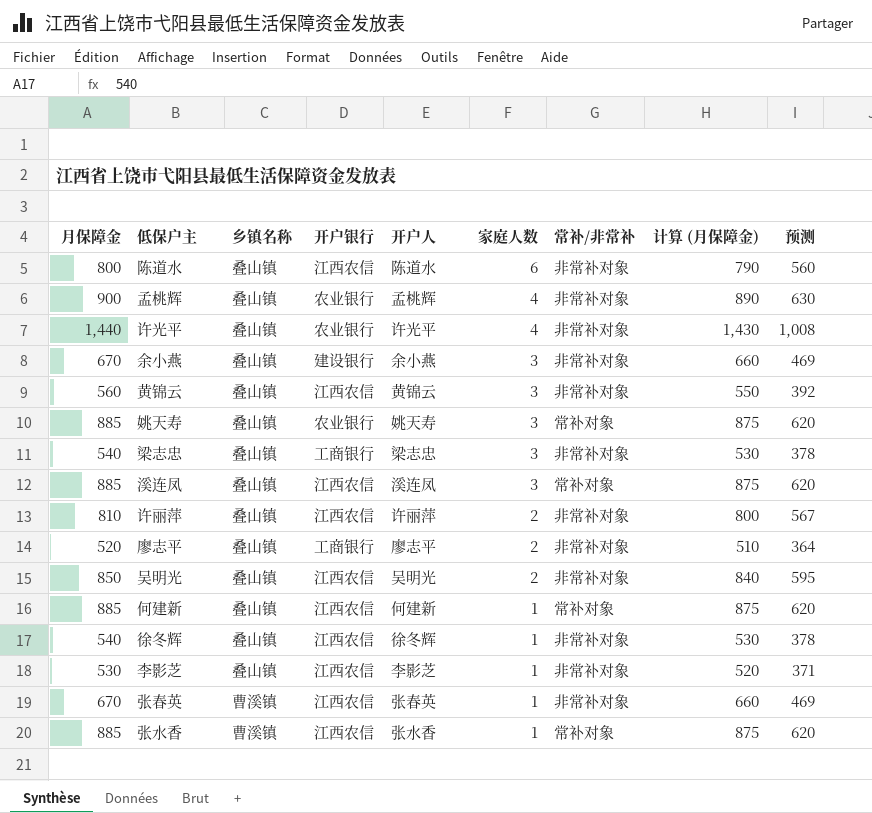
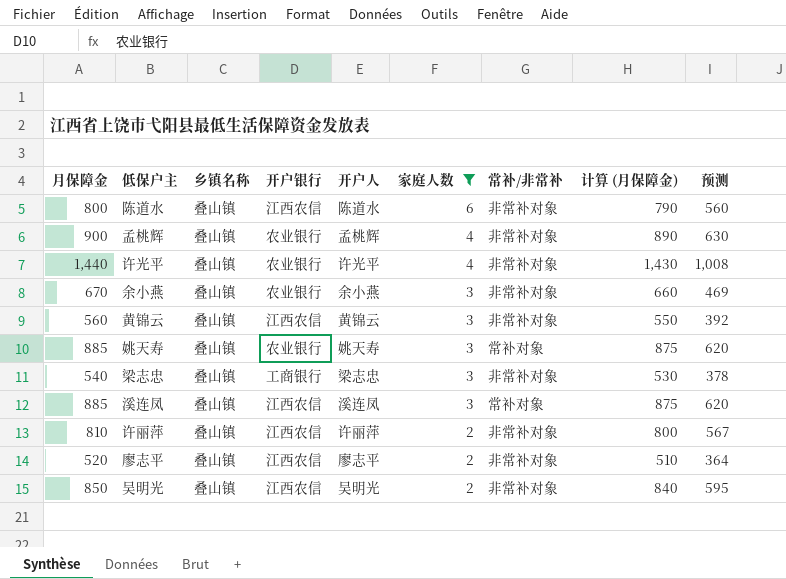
filter: none -> 家庭人数 != 1
余小燕 | 开户银行: 建设银行 -> 农业银行
廖志平 | 开户银行: 工商银行 -> 江西农信

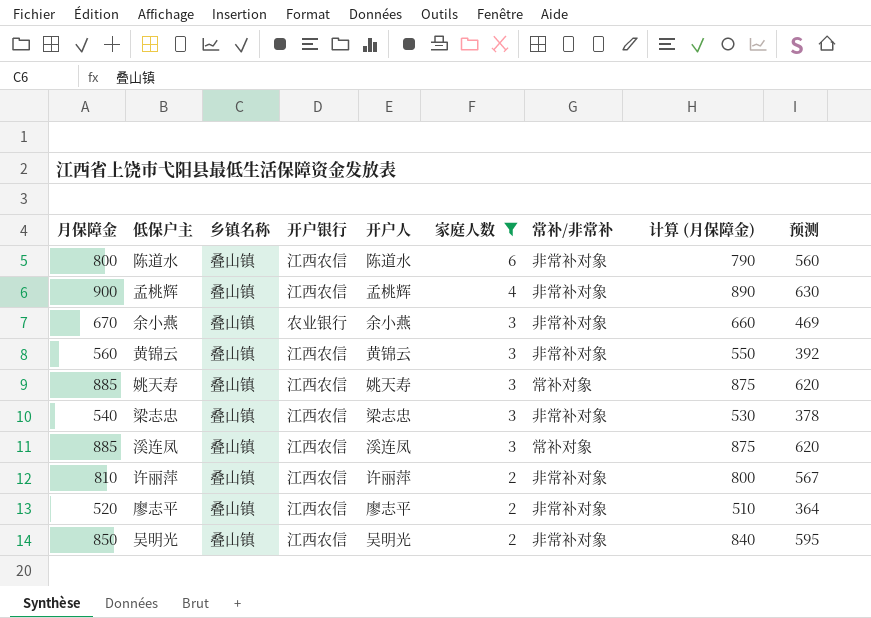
row 许光平: 1,440 | 叠山镇 | 农业银行 | 许光平 | 4 | 非常补对象 | 1,430 | 1,008 -> none
孟桃辉 | 开户银行: 农业银行 -> 江西农信
姚天寿 | 开户银行: 农业银行 -> 江西农信
梁志忠 | 开户银行: 工商银行 -> 江西农信

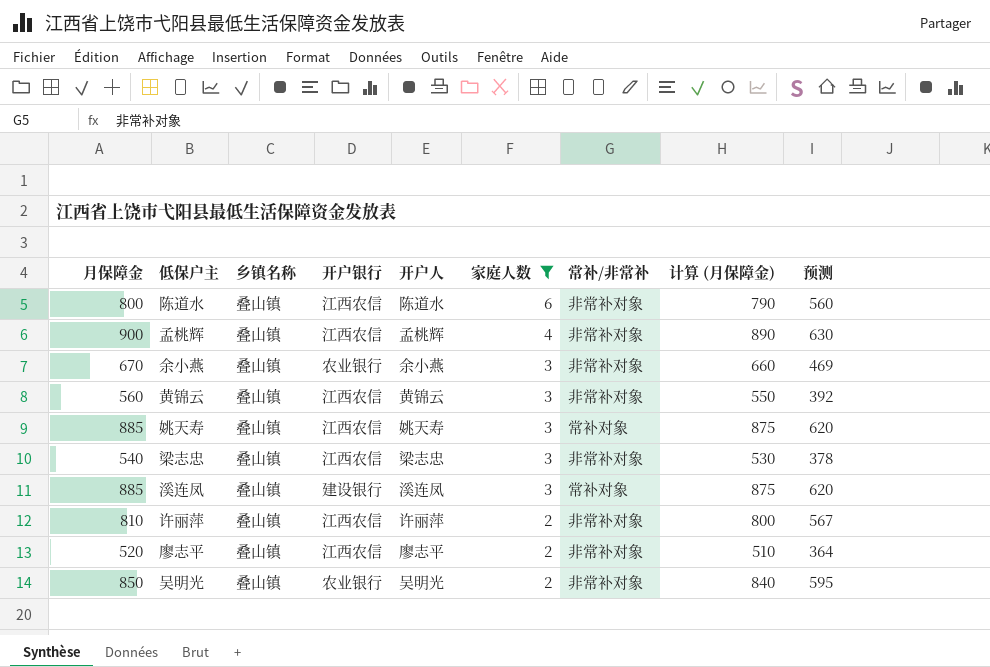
溪连凤 | 开户银行: 江西农信 -> 建设银行
吴明光 | 开户银行: 江西农信 -> 农业银行

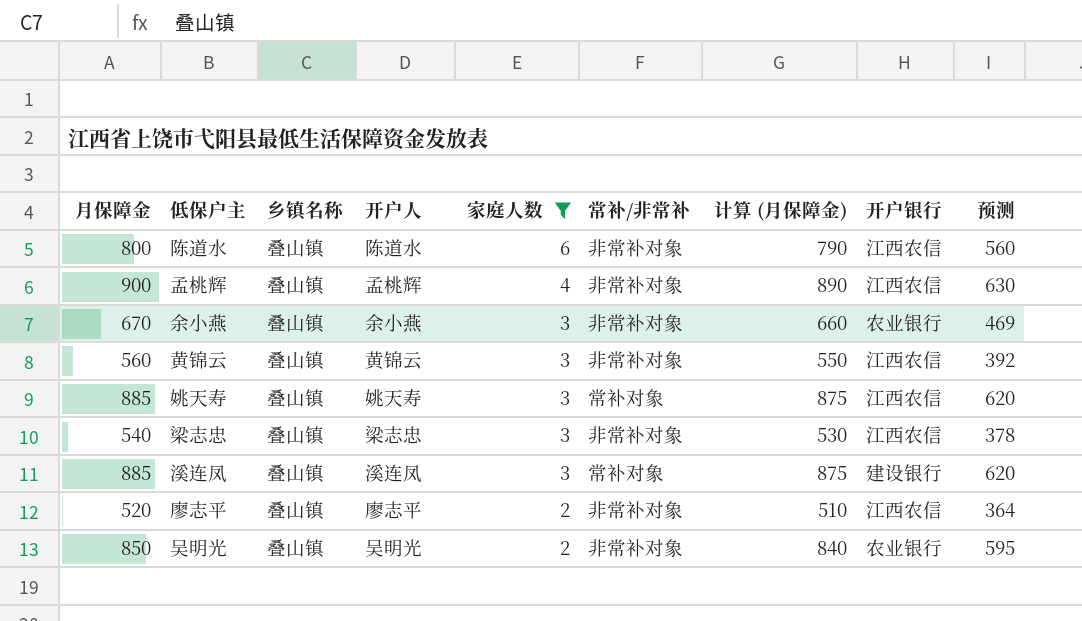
column 开户银行 | position: 4 -> 8
row 许丽萍: 810 | 叠山镇 | 江西农信 | 许丽萍 | 2 | 非常补对象 | 800 | 567 -> none

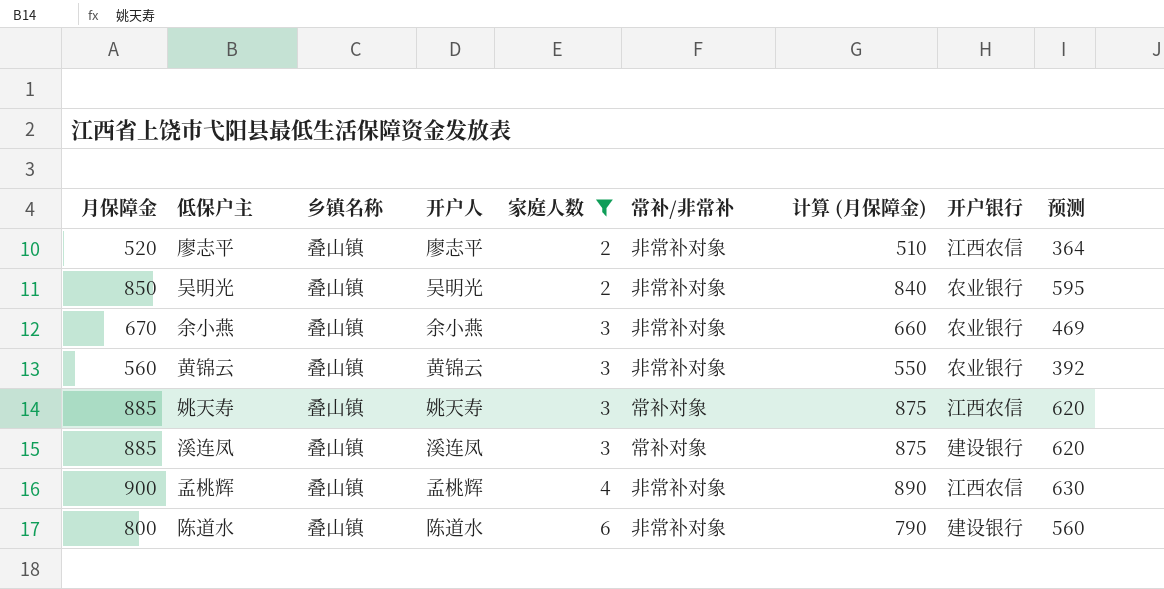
row order: 家庭人数 descending -> 家庭人数 ascending
row 梁志忠: 540 | 叠山镇 | 梁志忠 | 3 | 非常补对象 | 530 | 江西农信 | 378 -> none
黄锦云 | 开户银行: 江西农信 -> 农业银行
陈道水 | 开户银行: 江西农信 -> 建设银行

